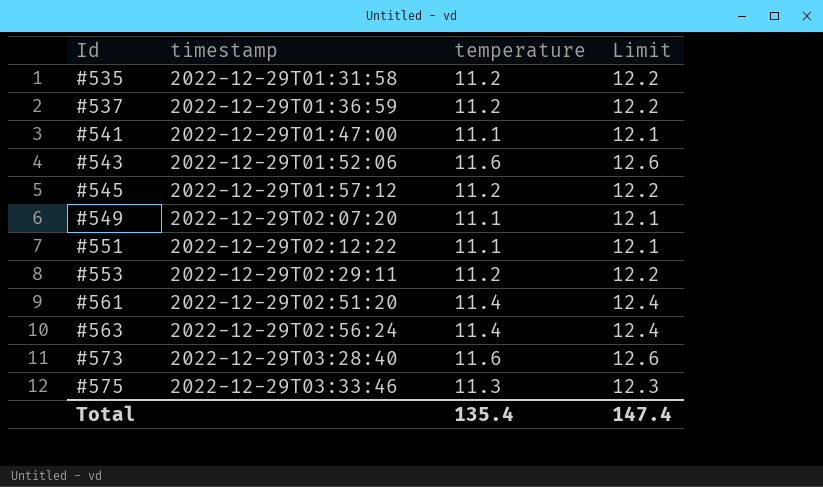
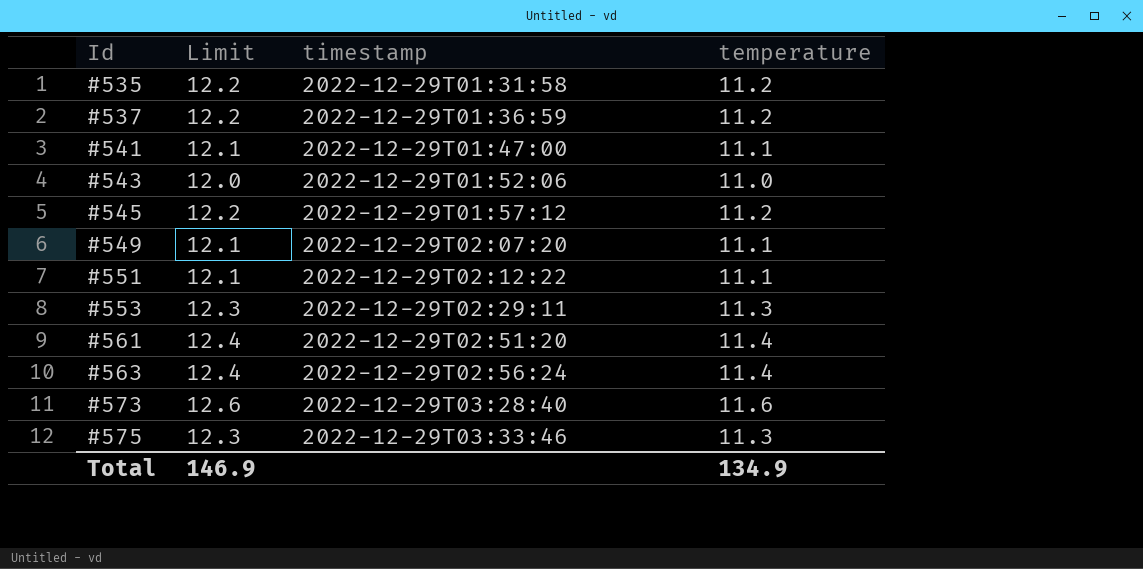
column Limit | position: 4 -> 2
#543 | Limit: 12.6 -> 12.0
#543 | temperature: 11.6 -> 11.0
#553 | Limit: 12.2 -> 12.3
#553 | temperature: 11.2 -> 11.3
Total | Limit: 147.4 -> 146.9
Total | temperature: 135.4 -> 134.9

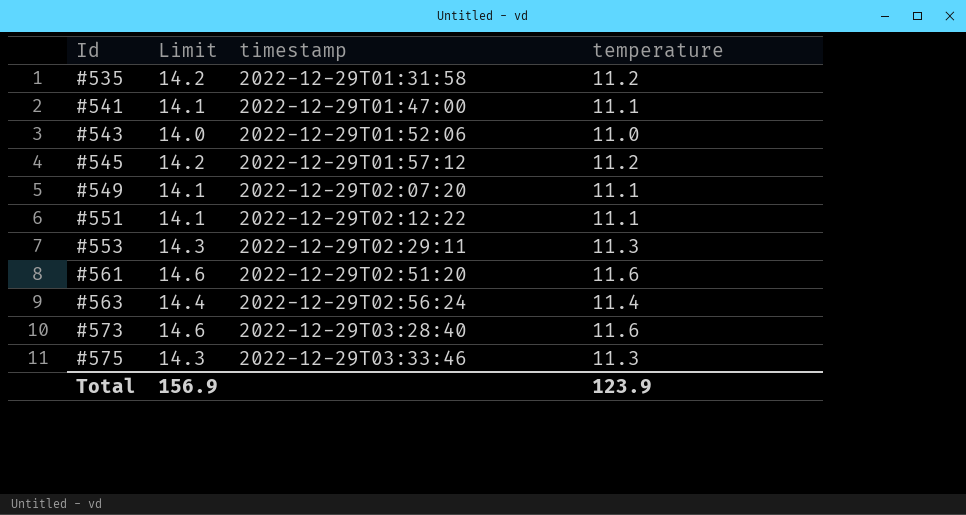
column Limit | formula: [temperature] + 1 -> [temperature] + 3
row #537: 12.2 | 2022-12-29T01:36:59 | 11.2 -> none
#561 | temperature: 11.4 -> 11.6
Total | Limit: 146.9 -> 156.9
Total | temperature: 134.9 -> 123.9

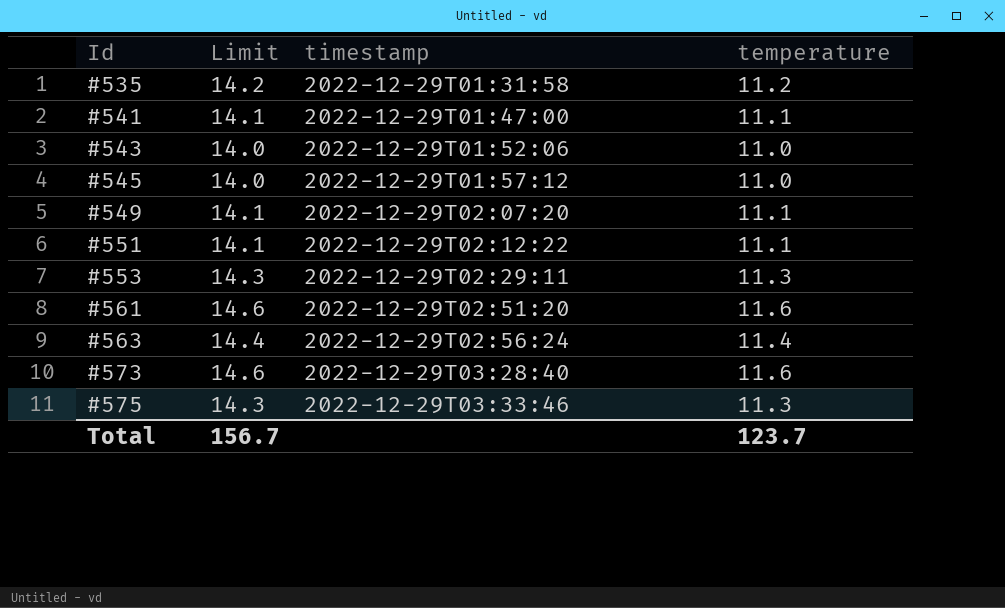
#545 | Limit: 14.2 -> 14.0
#545 | temperature: 11.2 -> 11.0
Total | Limit: 156.9 -> 156.7
Total | temperature: 123.9 -> 123.7

